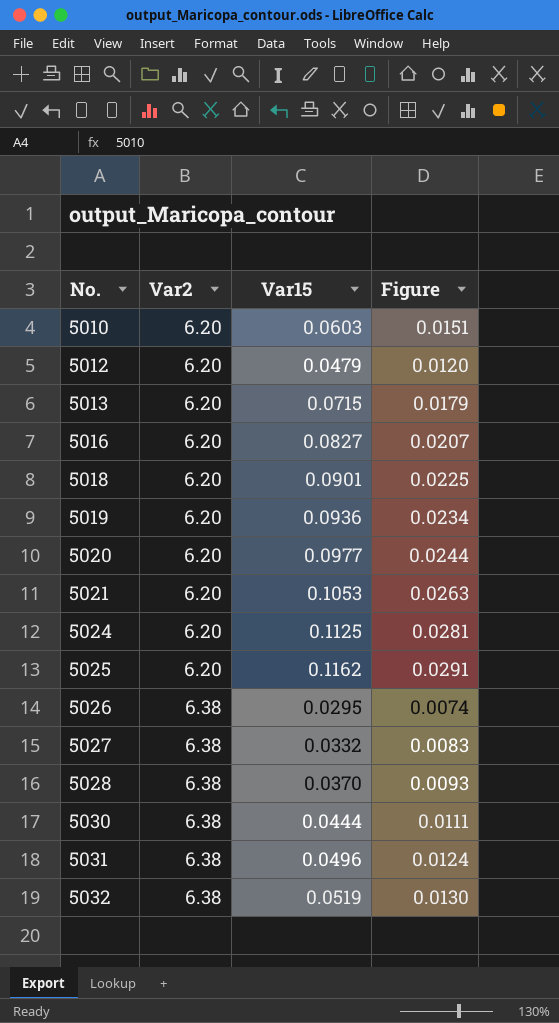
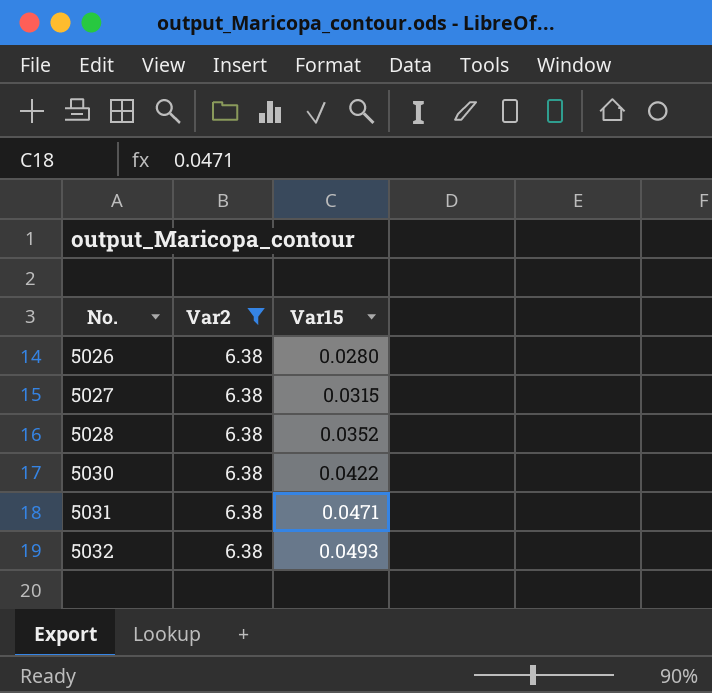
filter: none -> Var2 = 6.38
column Figure | formula: [Var15] * 0.25 -> none
5026 | Var15: 0.0295 -> 0.0280
5027 | Var15: 0.0332 -> 0.0315
5028 | Var15: 0.0370 -> 0.0352
5030 | Var15: 0.0444 -> 0.0422
5031 | Var15: 0.0496 -> 0.0471
5032 | Var15: 0.0519 -> 0.0493

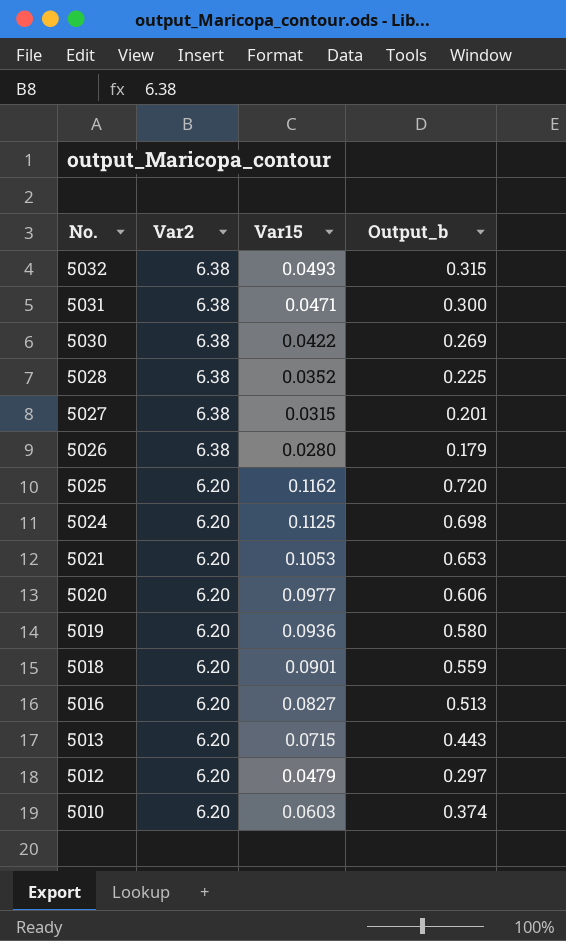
filter: Var2 = 6.38 -> none
row order: No. ascending -> No. descending
column Output_b | formula: none -> [Var2] * [Var15]

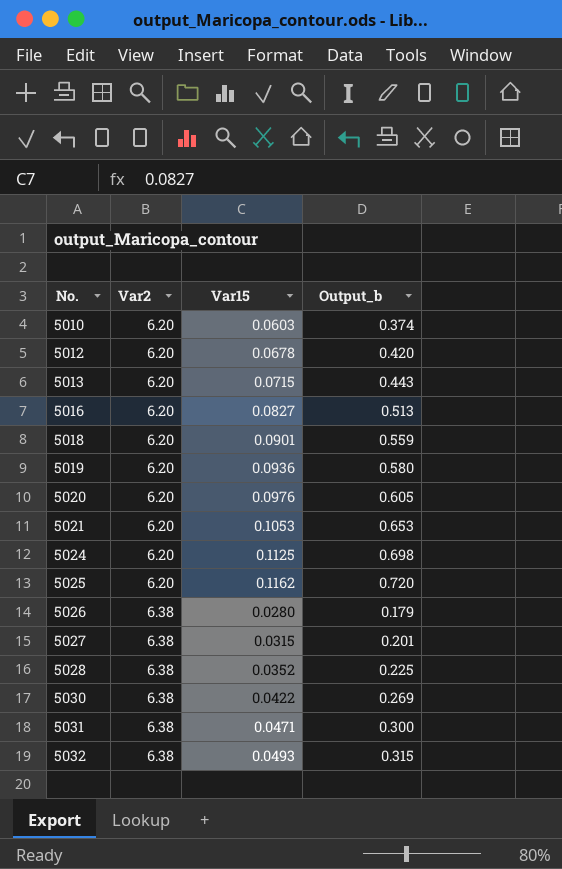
row order: No. descending -> No. ascending
5012 | Var15: 0.0479 -> 0.0678
5012 | Output_b: 0.297 -> 0.420
5020 | Var15: 0.0977 -> 0.0976
5020 | Output_b: 0.606 -> 0.605

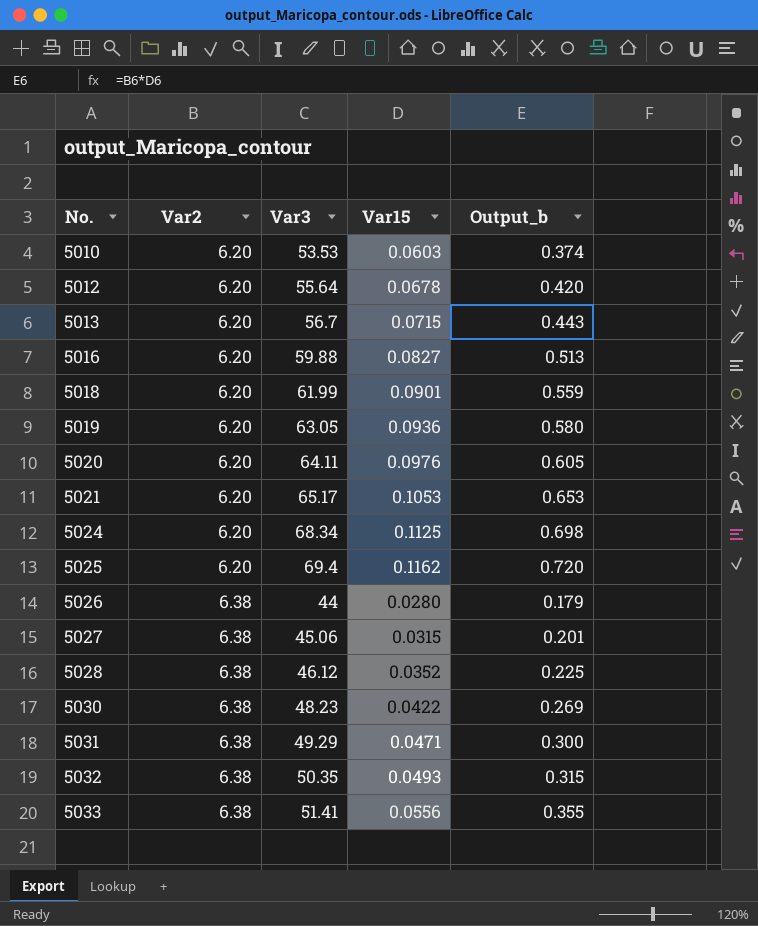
column Var3 | position: none -> 3
row 5033: none -> 6.38 | 51.41 | 0.0556 | 0.355

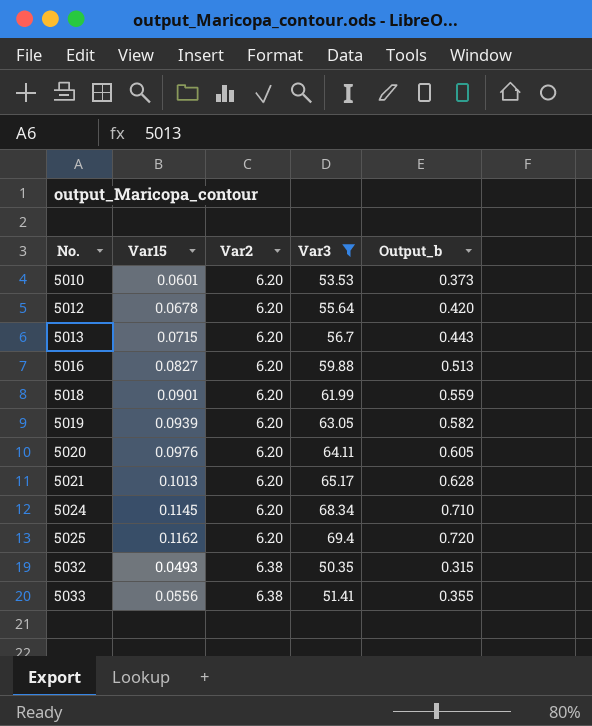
filter: none -> Var3 >= 50.35
column Var15 | position: 4 -> 2
5010 | Var15: 0.0603 -> 0.0601
5010 | Output_b: 0.374 -> 0.373
5019 | Var15: 0.0936 -> 0.0939
5019 | Output_b: 0.580 -> 0.582
5021 | Var15: 0.1053 -> 0.1013
5021 | Output_b: 0.653 -> 0.628
5024 | Var15: 0.1125 -> 0.1145
5024 | Output_b: 0.698 -> 0.710

